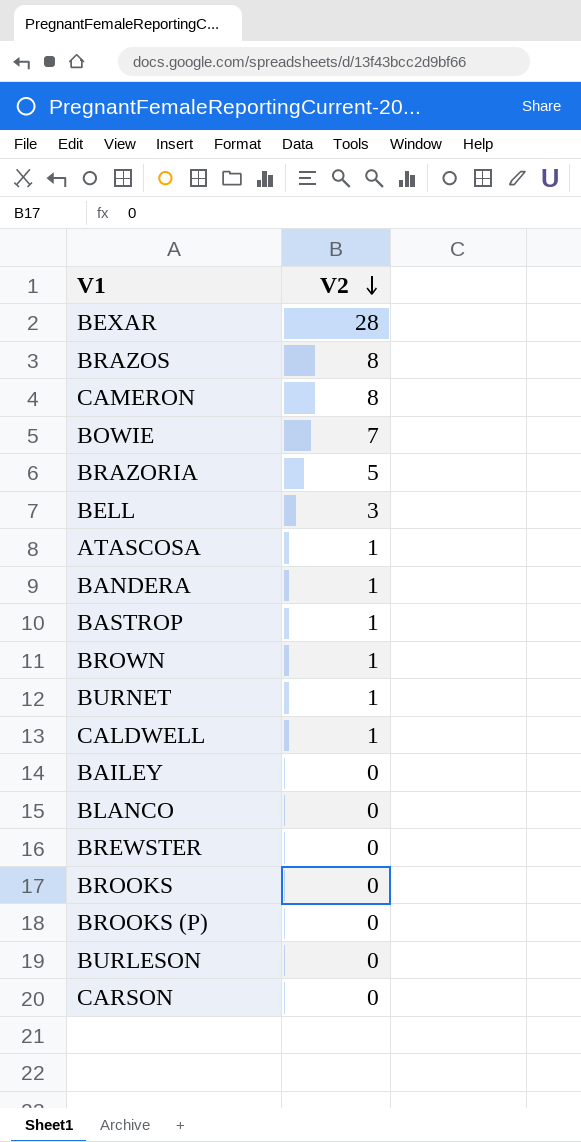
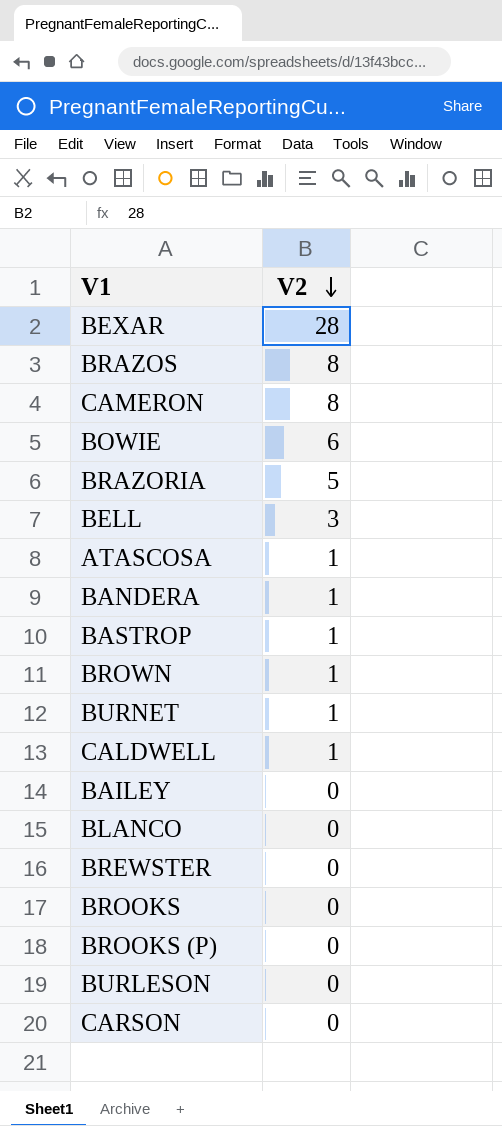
BOWIE | V2: 7 -> 6

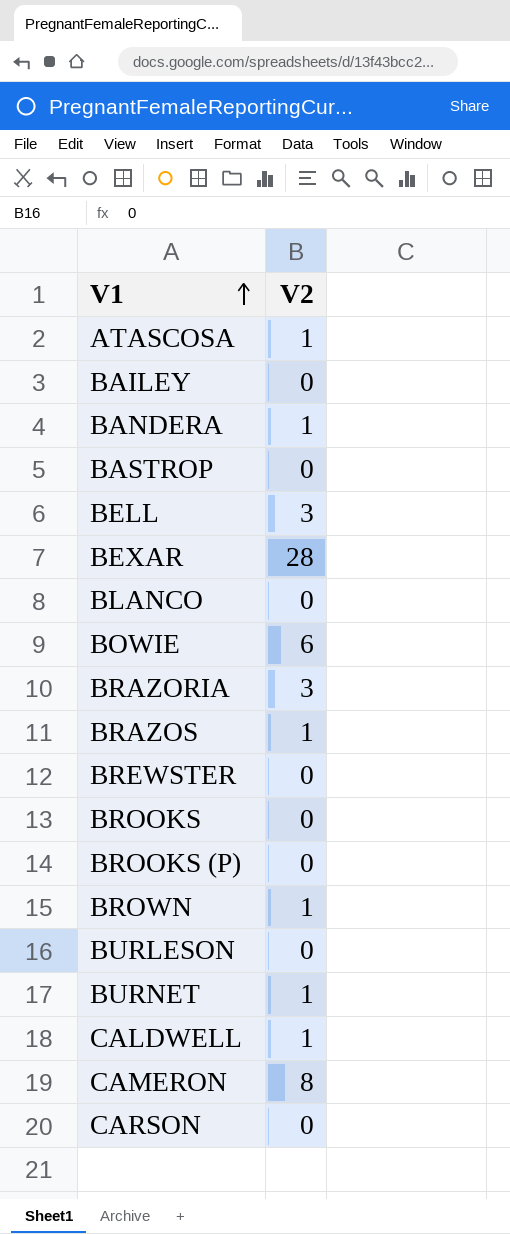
row order: V2 descending -> V1 ascending
BASTROP | V2: 1 -> 0
BRAZORIA | V2: 5 -> 3
BRAZOS | V2: 8 -> 1

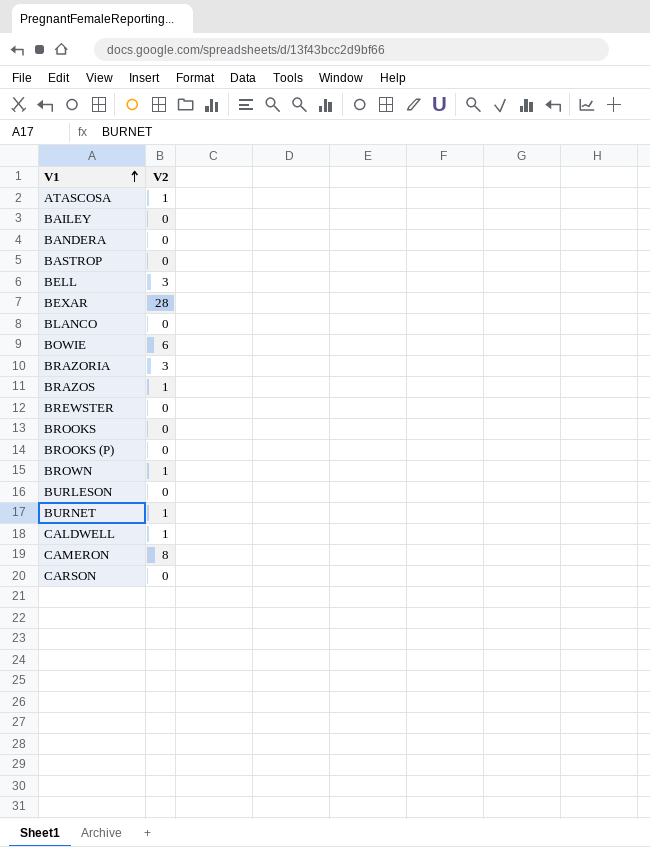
BANDERA | V2: 1 -> 0

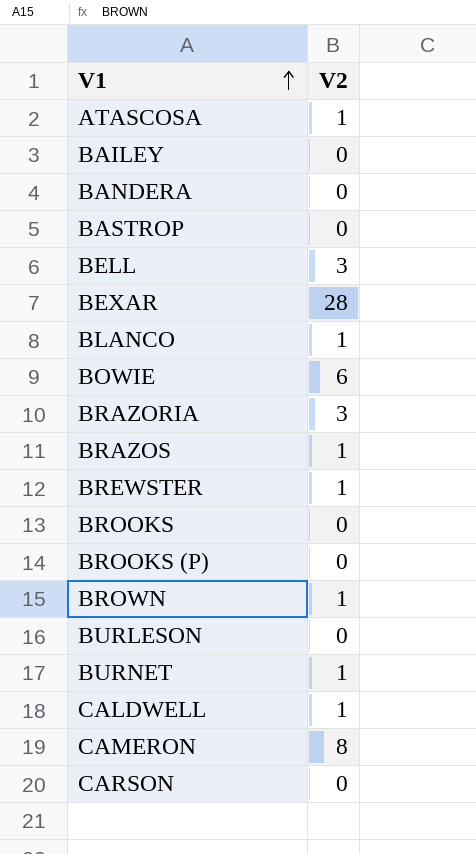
BLANCO | V2: 0 -> 1
BREWSTER | V2: 0 -> 1

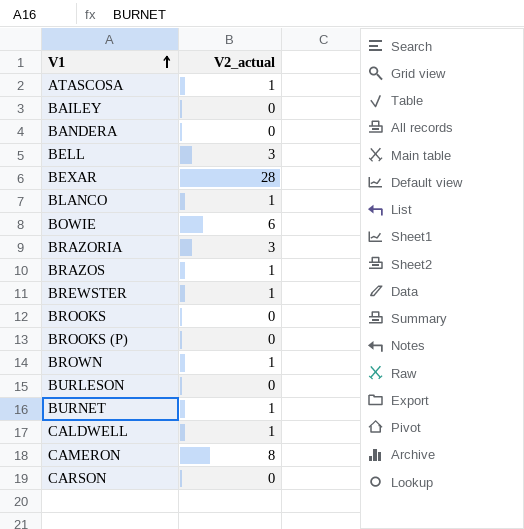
column name: V2 -> V2_actual
row BASTROP: 0 -> none

